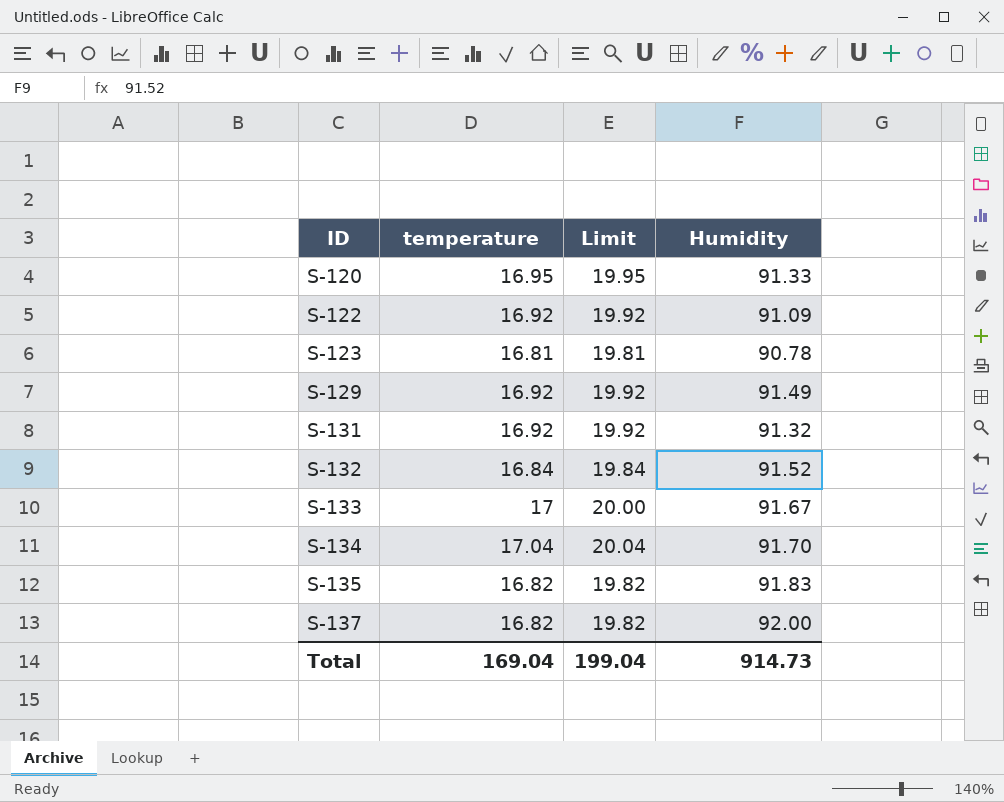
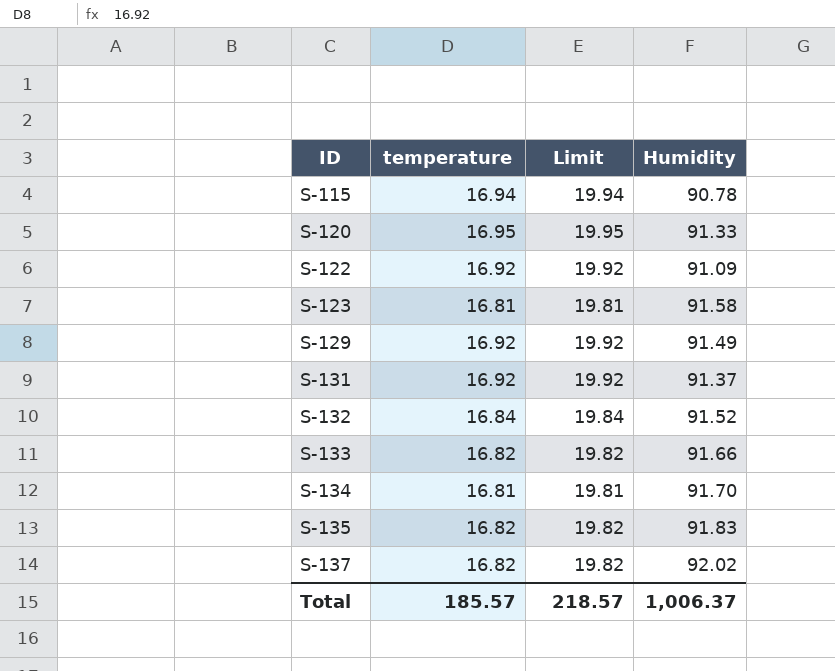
row S-115: none -> 16.94 | 19.94 | 90.78
S-123 | Humidity: 90.78 -> 91.58
S-131 | Humidity: 91.32 -> 91.37
S-133 | temperature: 17 -> 16.82
S-133 | Limit: 20.00 -> 19.82
S-133 | Humidity: 91.67 -> 91.66
S-134 | temperature: 17.04 -> 16.81
S-134 | Limit: 20.04 -> 19.81
S-137 | Humidity: 92.00 -> 92.02
Total | temperature: 169.04 -> 185.57
Total | Limit: 199.04 -> 218.57
Total | Humidity: 914.73 -> 1,006.37

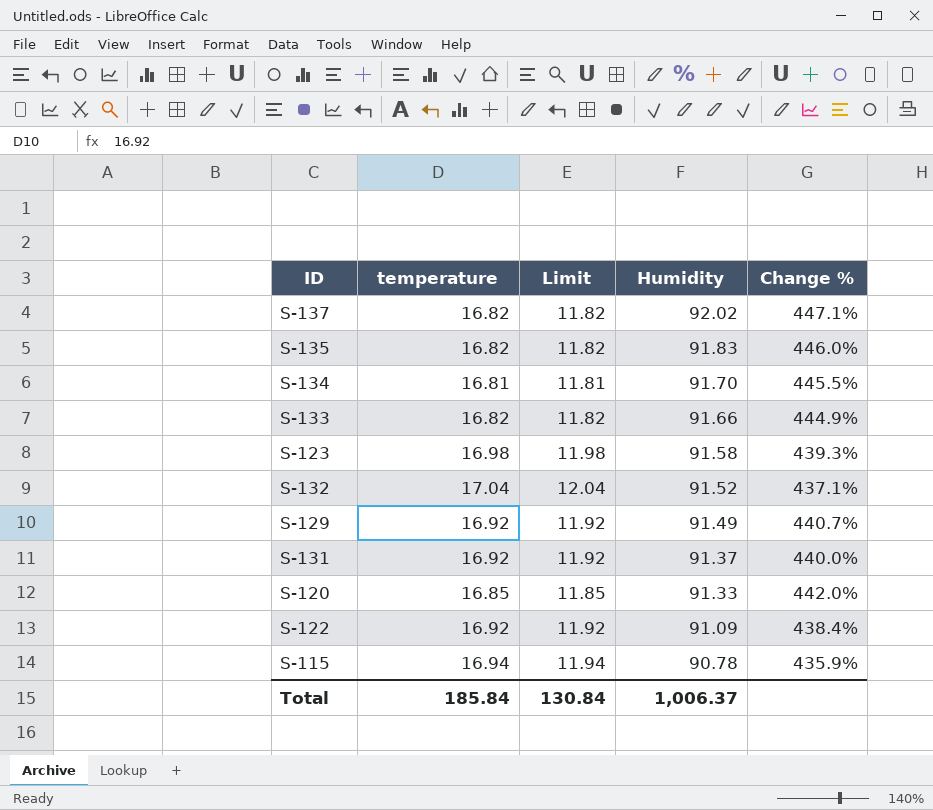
row order: ID ascending -> Humidity descending
column Limit | formula: [temperature] + 3 -> [temperature] - 5
column Change % | formula: none -> ([Humidity] - [temperature]) / [temperature]
S-123 | temperature: 16.81 -> 16.98
S-132 | temperature: 16.84 -> 17.04
S-120 | temperature: 16.95 -> 16.85
Total | temperature: 185.57 -> 185.84
Total | Limit: 218.57 -> 130.84

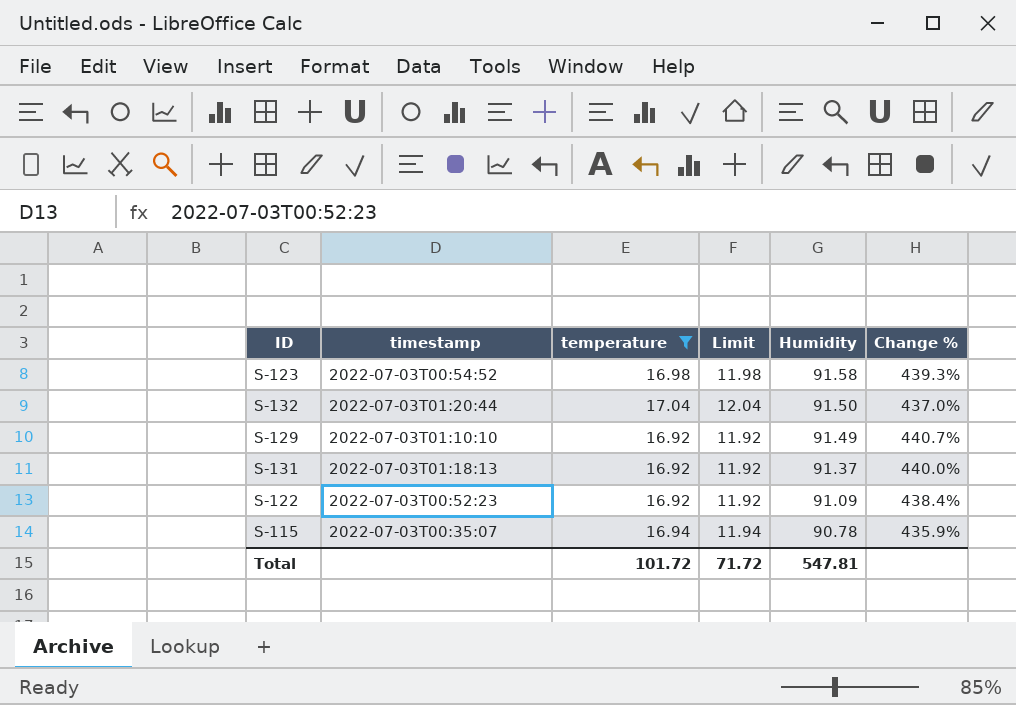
filter: none -> temperature >= 16.92
column timestamp | position: none -> 2
S-132 | Humidity: 91.52 -> 91.50
S-132 | Change %: 437.1% -> 437.0%
Total | temperature: 185.84 -> 101.72
Total | Limit: 130.84 -> 71.72
Total | Humidity: 1,006.37 -> 547.81

